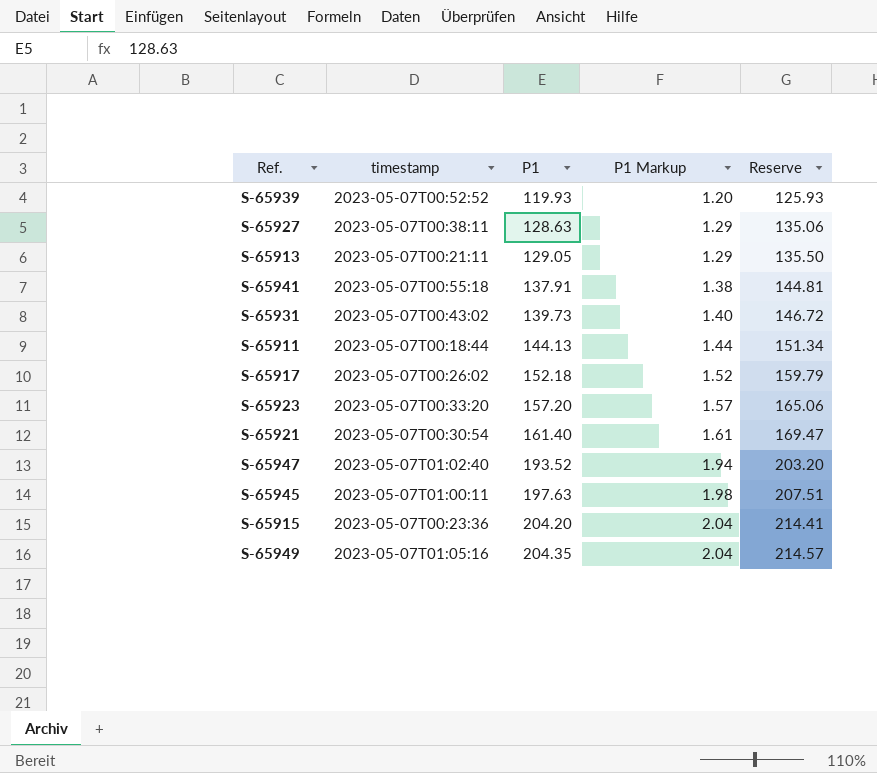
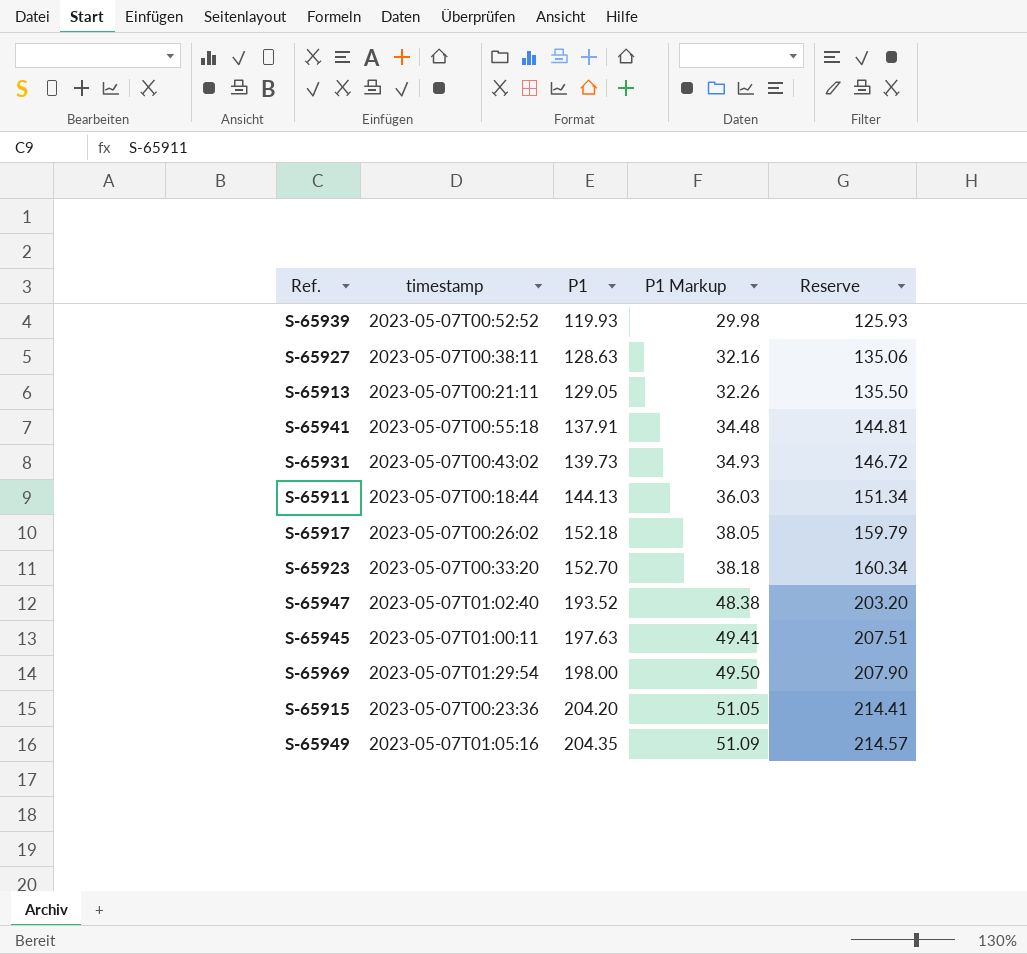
column P1 Markup | formula: [P1] * 0.01 -> [P1] * 0.25
row S-65921: 2023-05-07T00:30:54 | 161.40 | 1.61 | 169.47 -> none
S-65923 | P1: 157.20 -> 152.70
S-65923 | Reserve: 165.06 -> 160.34
row S-65969: none -> 2023-05-07T01:29:54 | 198.00 | 49.50 | 207.90

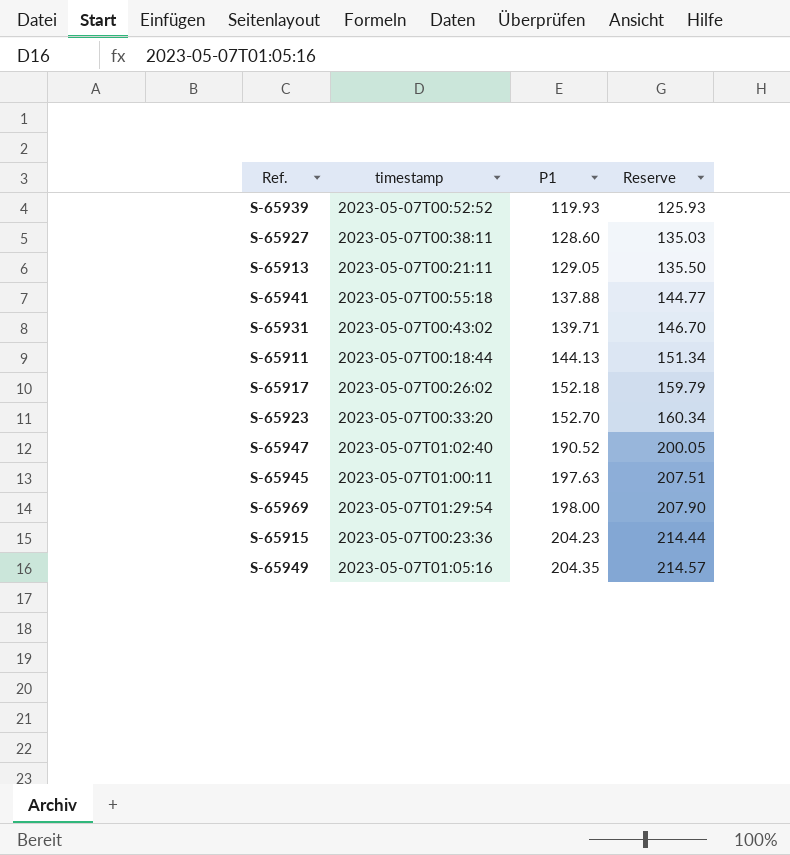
column P1 Markup | formula: [P1] * 0.25 -> none
S-65927 | P1: 128.63 -> 128.60
S-65927 | Reserve: 135.06 -> 135.03
S-65941 | P1: 137.91 -> 137.88
S-65941 | Reserve: 144.81 -> 144.77
S-65931 | P1: 139.73 -> 139.71
S-65931 | Reserve: 146.72 -> 146.70
S-65947 | P1: 193.52 -> 190.52
S-65947 | Reserve: 203.20 -> 200.05
S-65915 | P1: 204.20 -> 204.23
S-65915 | Reserve: 214.41 -> 214.44

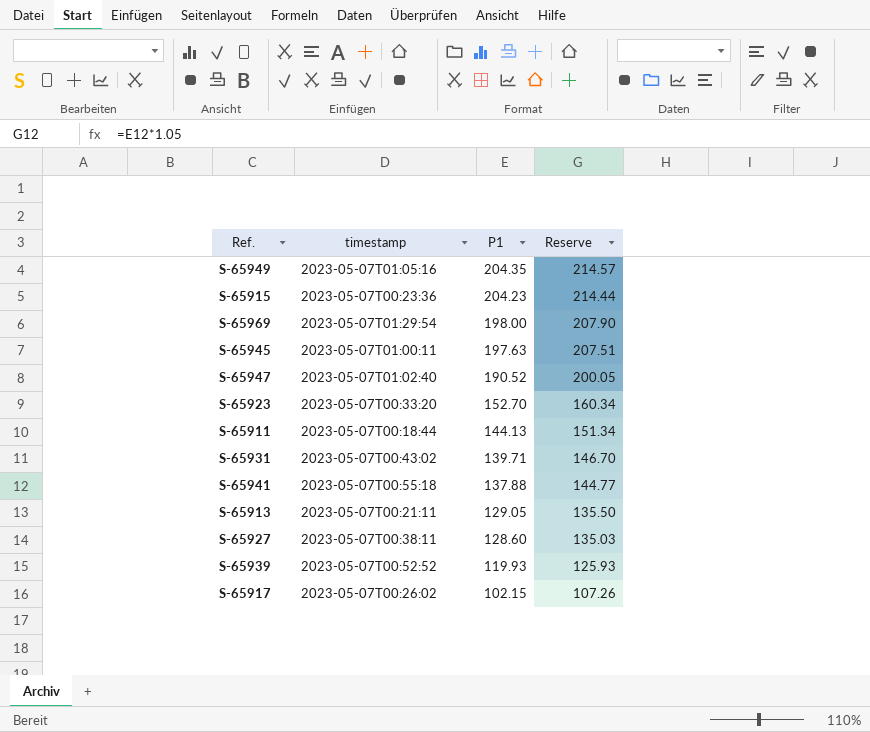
row order: P1 ascending -> P1 descending
S-65917 | P1: 152.18 -> 102.15
S-65917 | Reserve: 159.79 -> 107.26

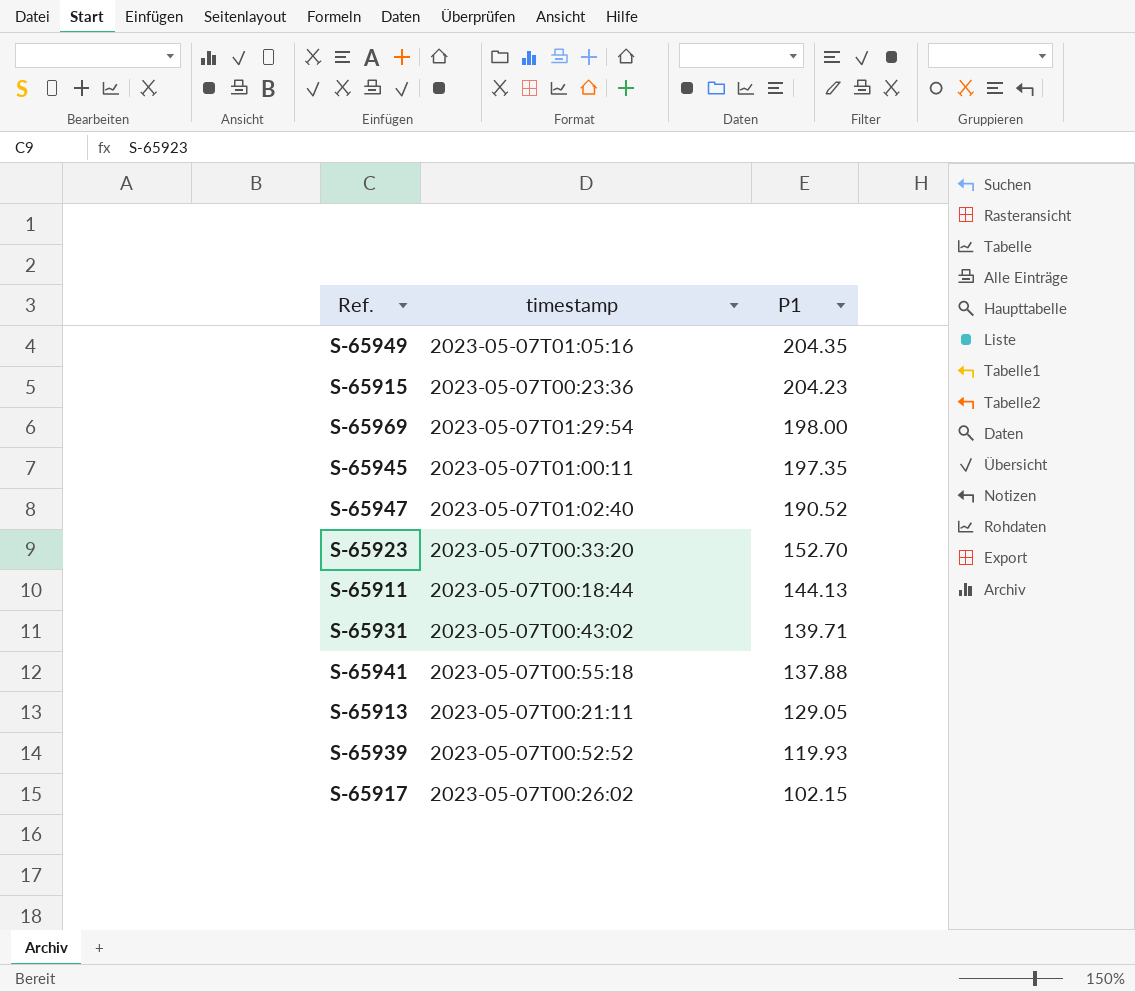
column Reserve | formula: [P1] * 1.05 -> none
row S-65927: 2023-05-07T00:38:11 | 128.60 | 135.03 -> none
S-65945 | P1: 197.63 -> 197.35

